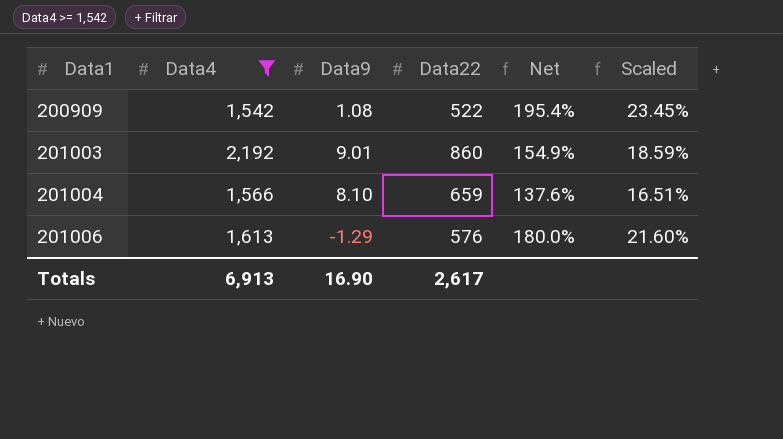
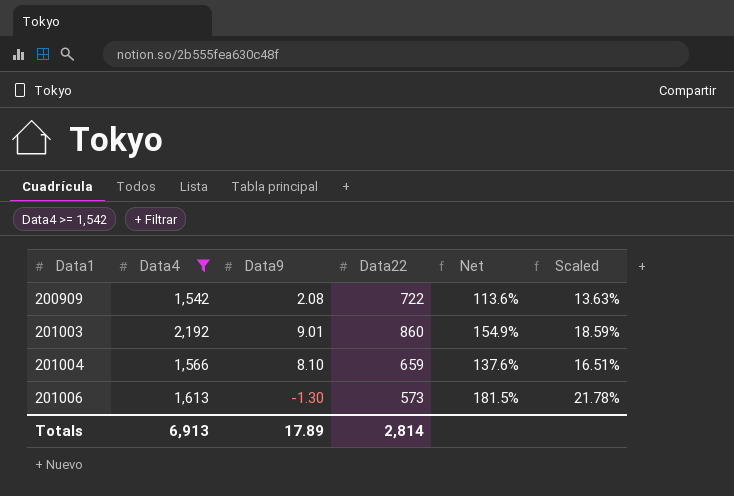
200909 | Data9: 1.08 -> 2.08
200909 | Data22: 522 -> 722
200909 | Net: 195.4% -> 113.6%
200909 | Scaled: 23.45% -> 13.63%
201006 | Data9: -1.29 -> -1.30
201006 | Data22: 576 -> 573
201006 | Net: 180.0% -> 181.5%
201006 | Scaled: 21.60% -> 21.78%
Totals | Data9: 16.90 -> 17.89
Totals | Data22: 2,617 -> 2,814

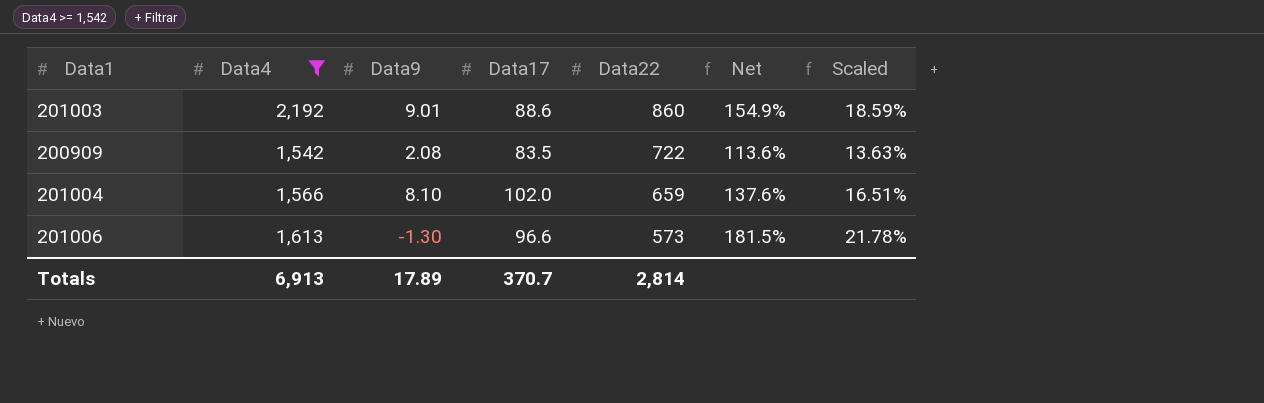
row order: Data1 ascending -> Data22 descending
column Data17 | position: none -> 4

